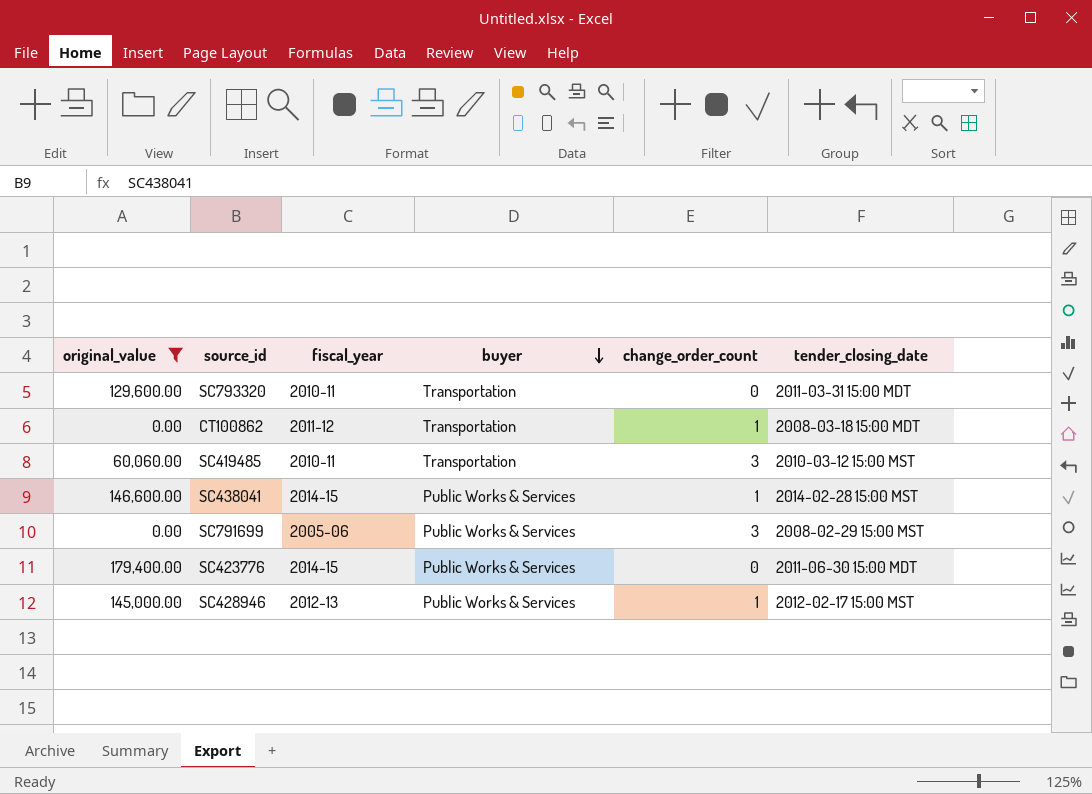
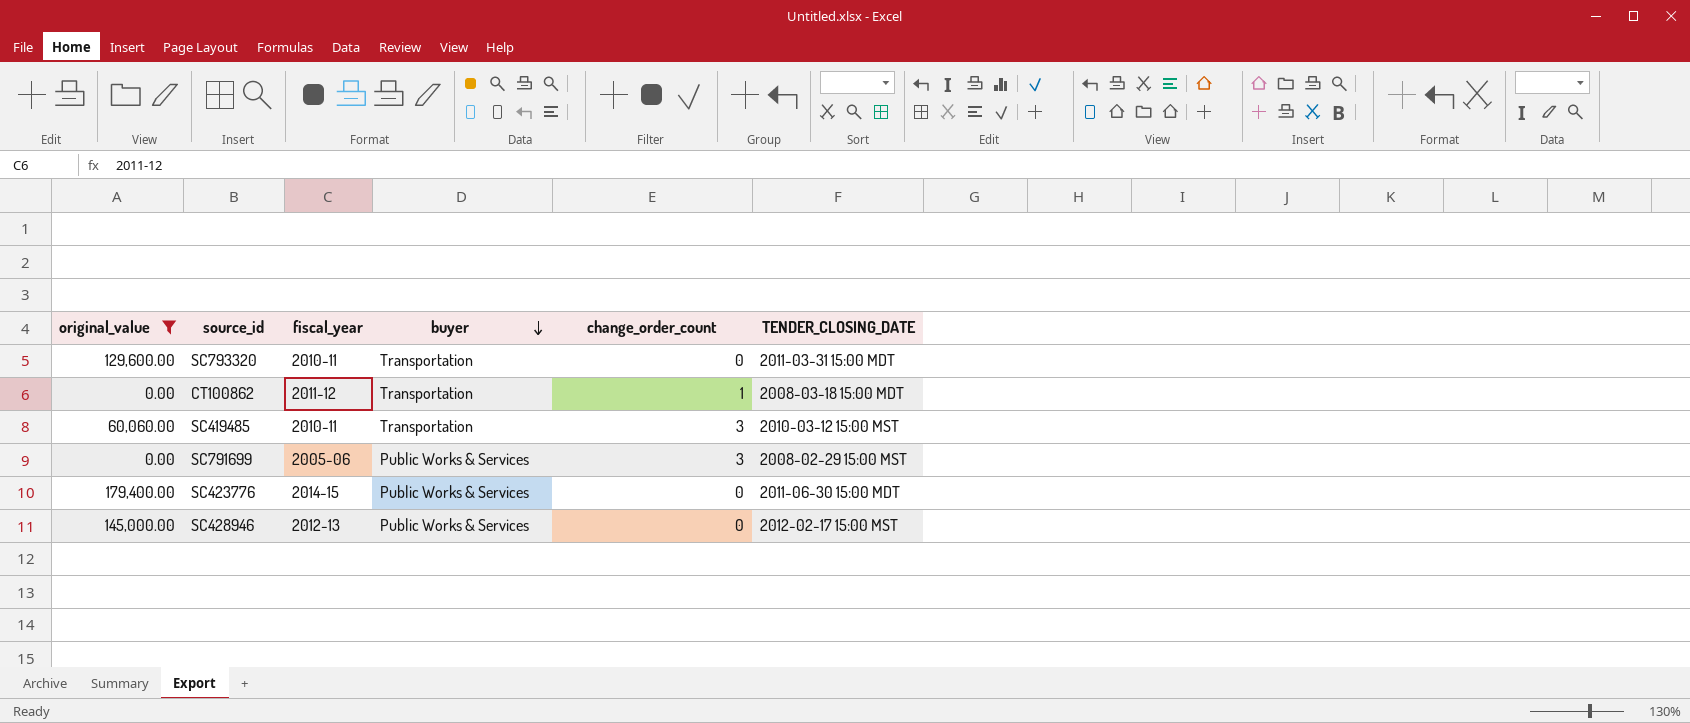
column name: tender_closing_date -> TENDER_CLOSING_DATE
row SC438041: 146,600.00 | 2014-15 | Public Works & Services | 1 | 2014-02-28 15:00 MST -> none
SC428946 | change_order_count: 1 -> 0

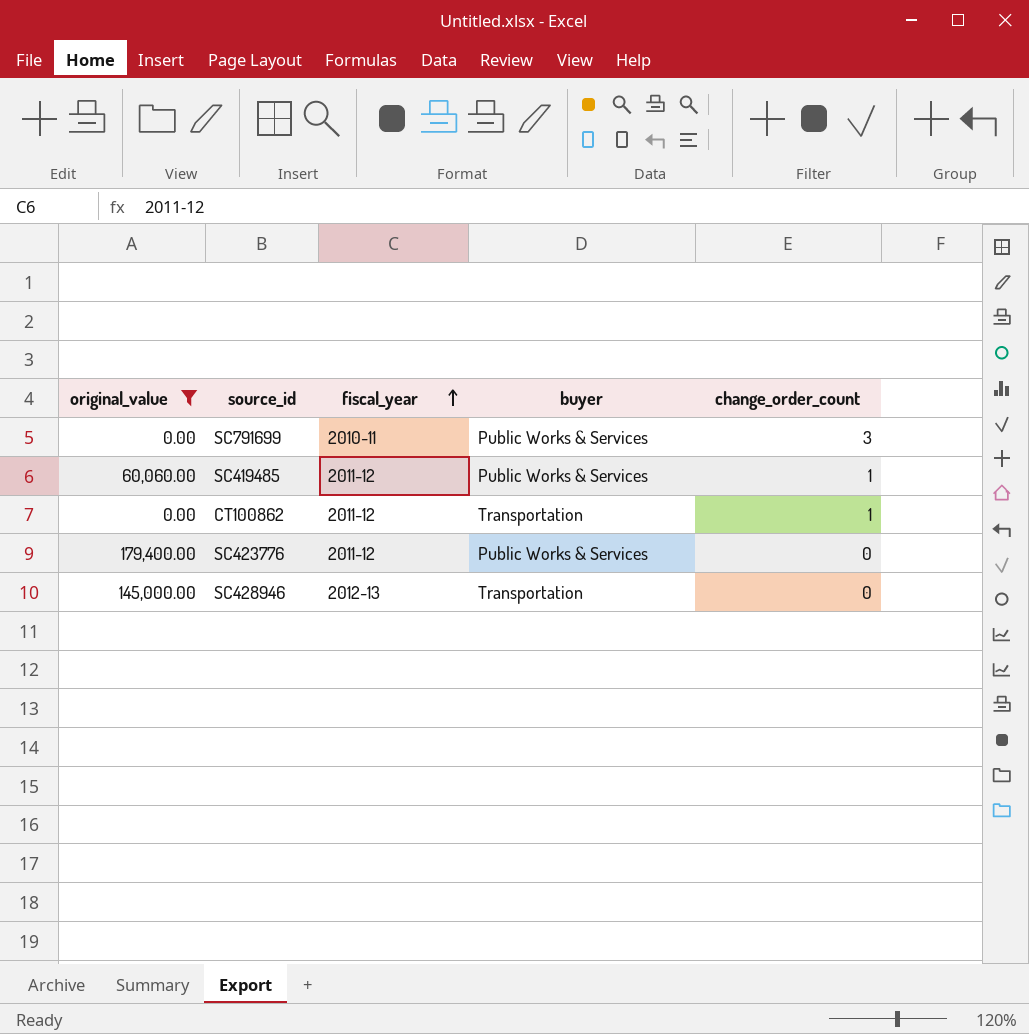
row order: buyer descending -> fiscal_year ascending
column TENDER_CLOSING_DATE | position: 6 -> none
row SC793320: 129,600.00 | 2010-11 | Transportation | 0 | 2011-03-31 15:00 MDT -> none
SC791699 | fiscal_year: 2005-06 -> 2010-11
SC419485 | fiscal_year: 2010-11 -> 2011-12
SC419485 | buyer: Transportation -> Public Works & Services
SC419485 | change_order_count: 3 -> 1
SC423776 | fiscal_year: 2014-15 -> 2011-12
SC428946 | buyer: Public Works & Services -> Transportation

